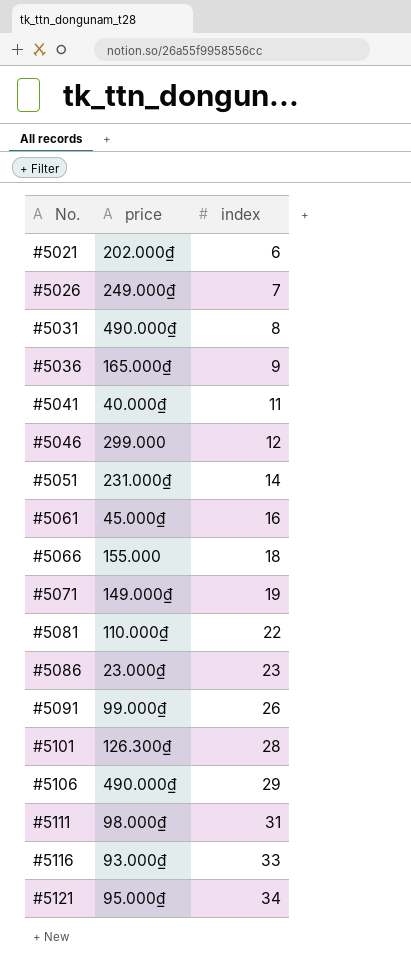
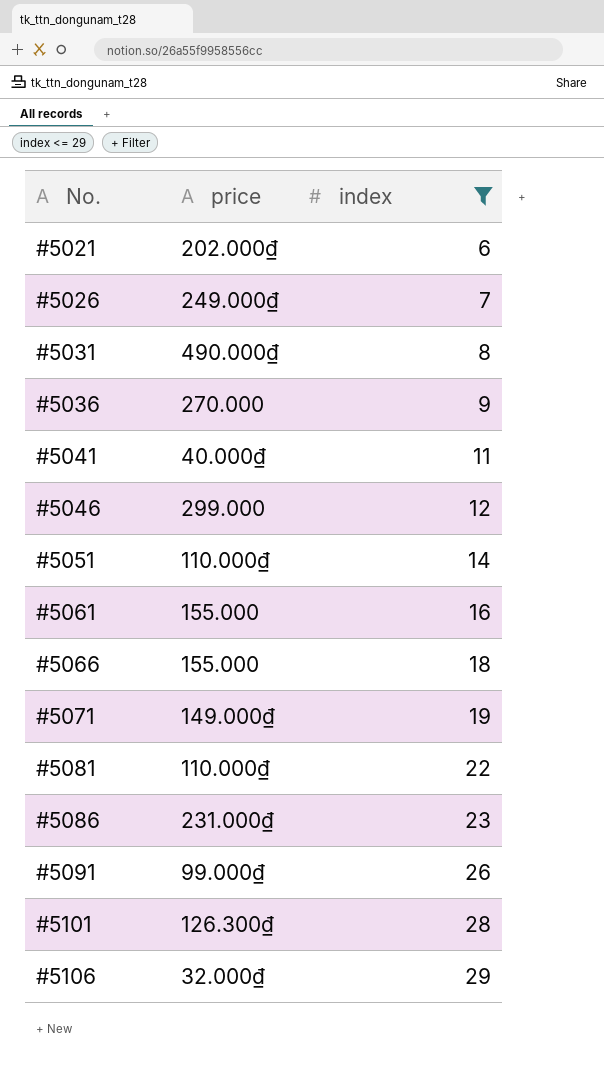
filter: none -> index <= 29
#5036 | price: 165.000₫ -> 270.000
#5051 | price: 231.000₫ -> 110.000₫
#5061 | price: 45.000₫ -> 155.000
#5086 | price: 23.000₫ -> 231.000₫
#5106 | price: 490.000₫ -> 32.000₫

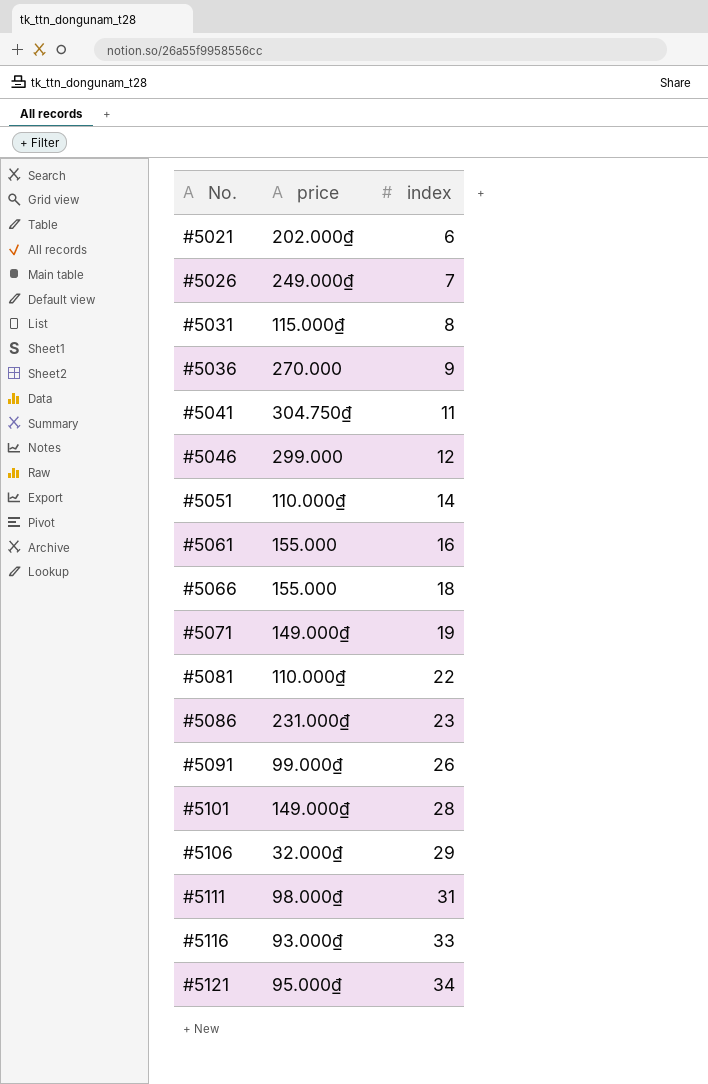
filter: index <= 29 -> none
#5031 | price: 490.000₫ -> 115.000₫
#5041 | price: 40.000₫ -> 304.750₫
#5101 | price: 126.300₫ -> 149.000₫

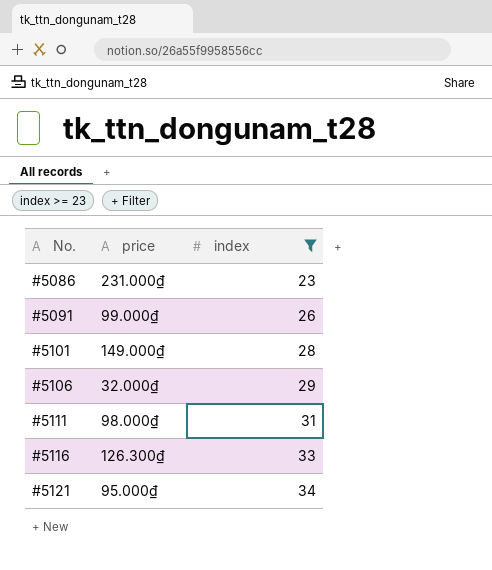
filter: none -> index >= 23
#5116 | price: 93.000₫ -> 126.300₫

